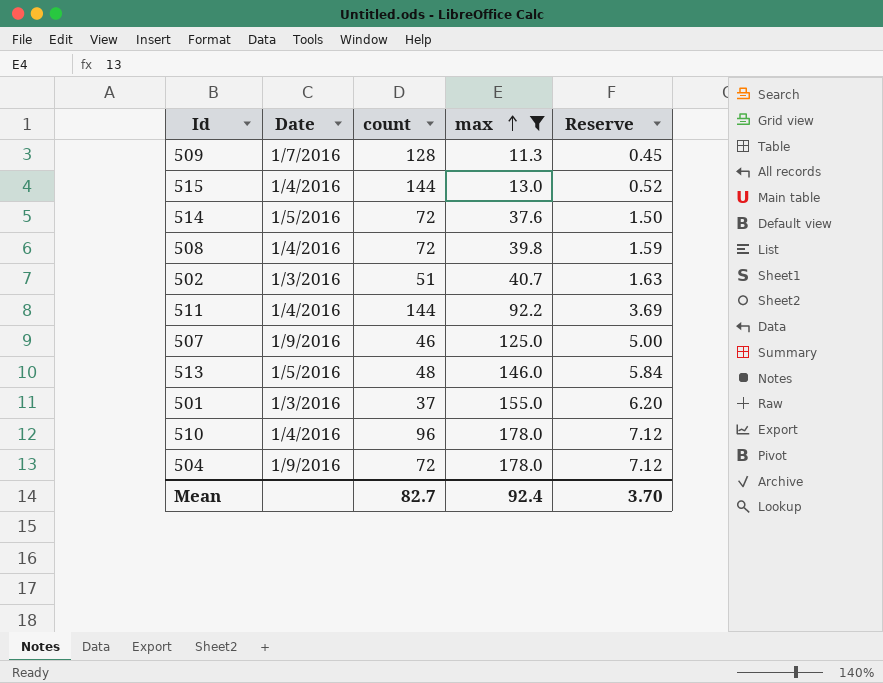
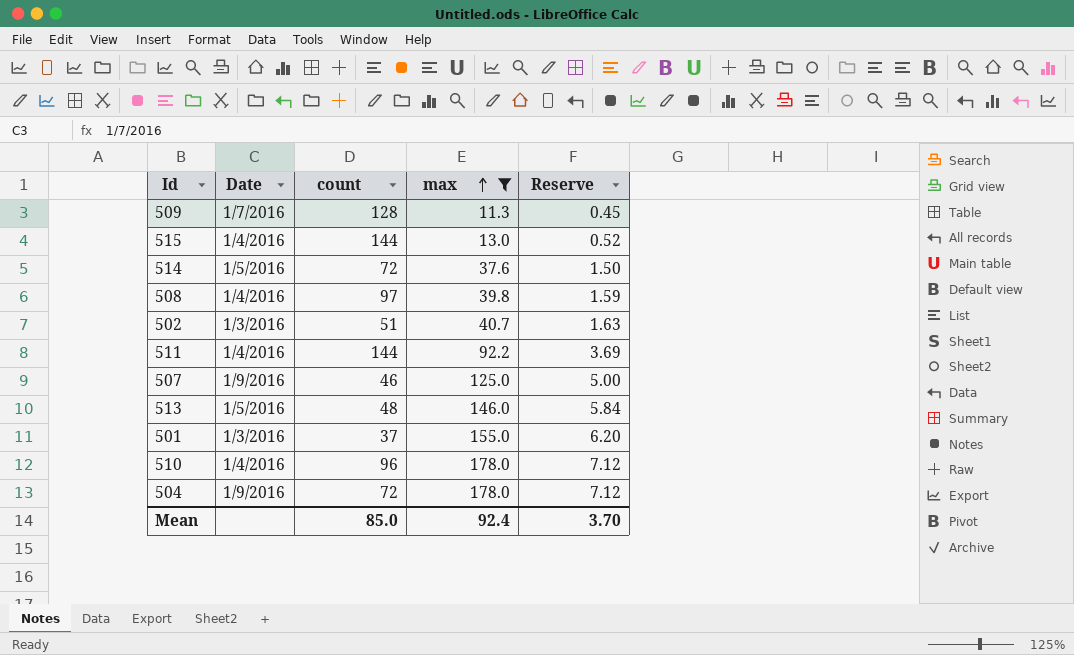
508 | count: 72 -> 97
Mean | count: 82.7 -> 85.0

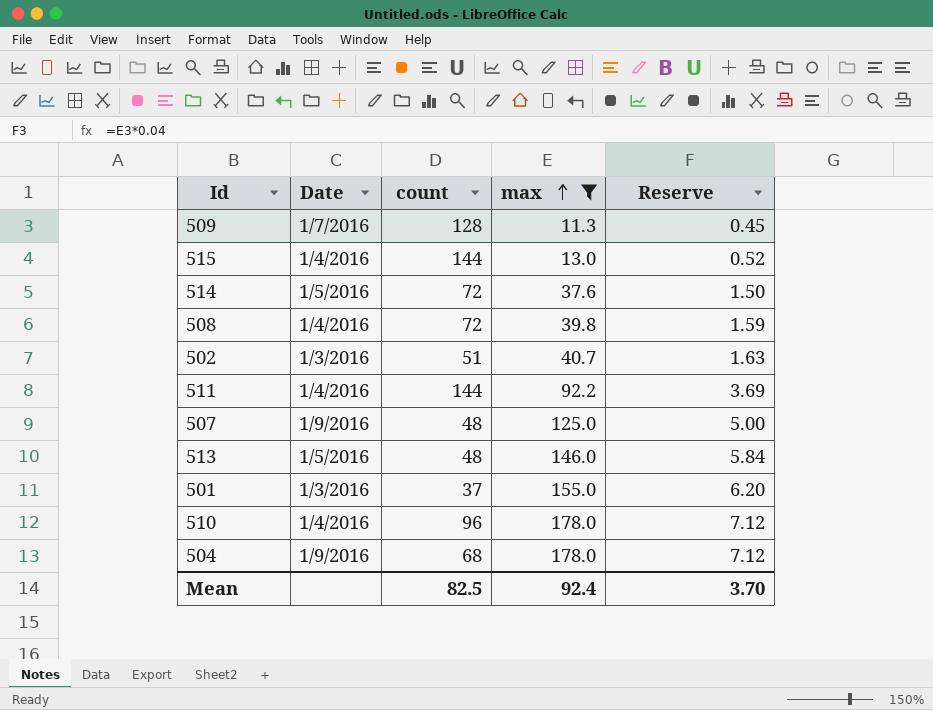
508 | count: 97 -> 72
507 | count: 46 -> 48
504 | count: 72 -> 68
Mean | count: 85.0 -> 82.5

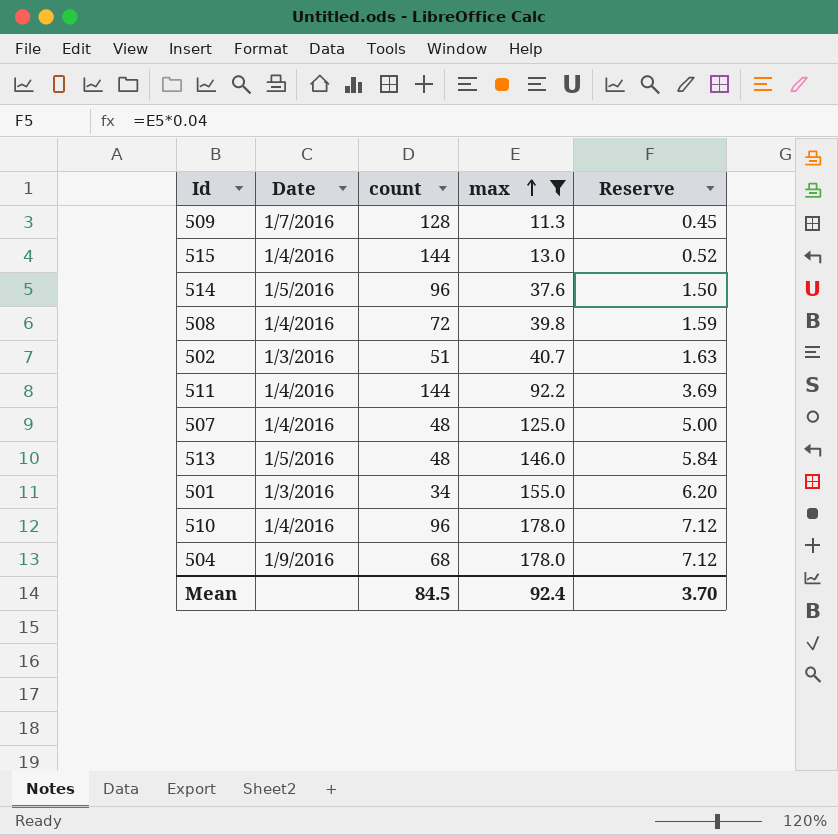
514 | count: 72 -> 96
507 | Date: 1/9/2016 -> 1/4/2016
501 | count: 37 -> 34
Mean | count: 82.5 -> 84.5

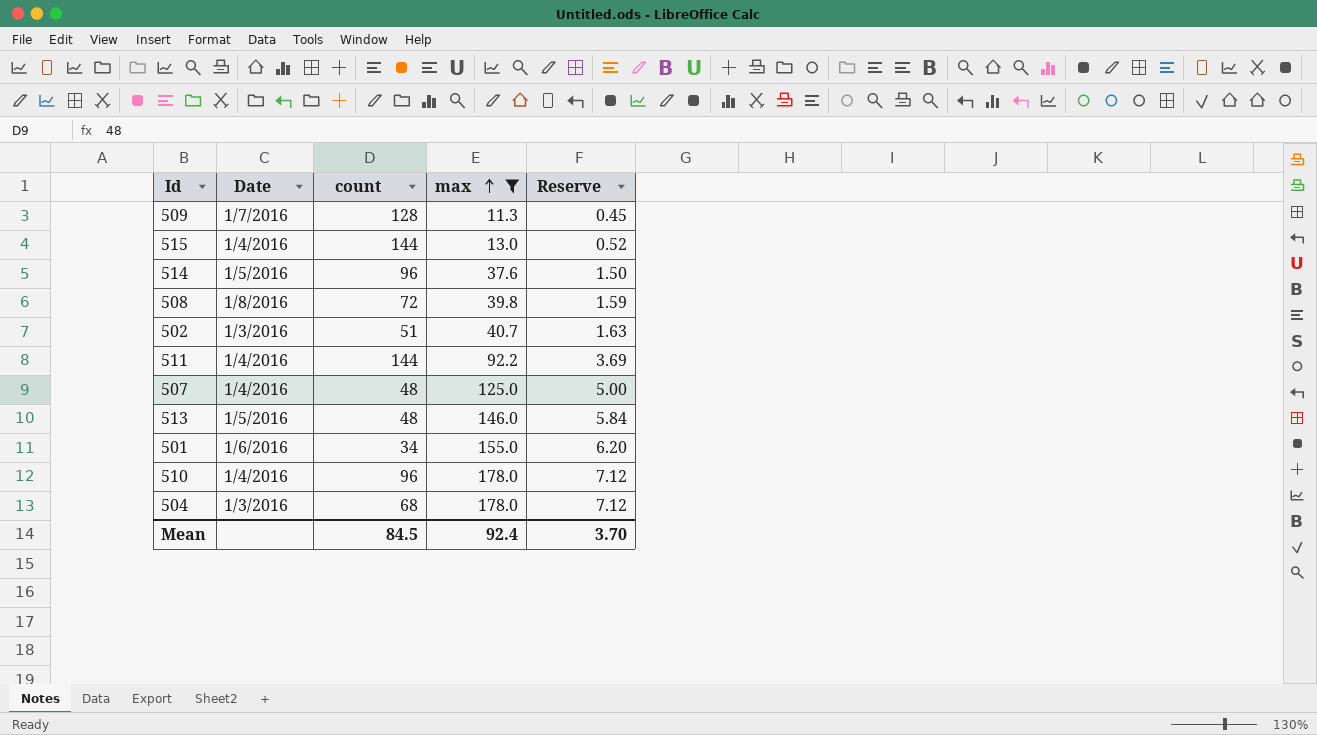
508 | Date: 1/4/2016 -> 1/8/2016
501 | Date: 1/3/2016 -> 1/6/2016
504 | Date: 1/9/2016 -> 1/3/2016

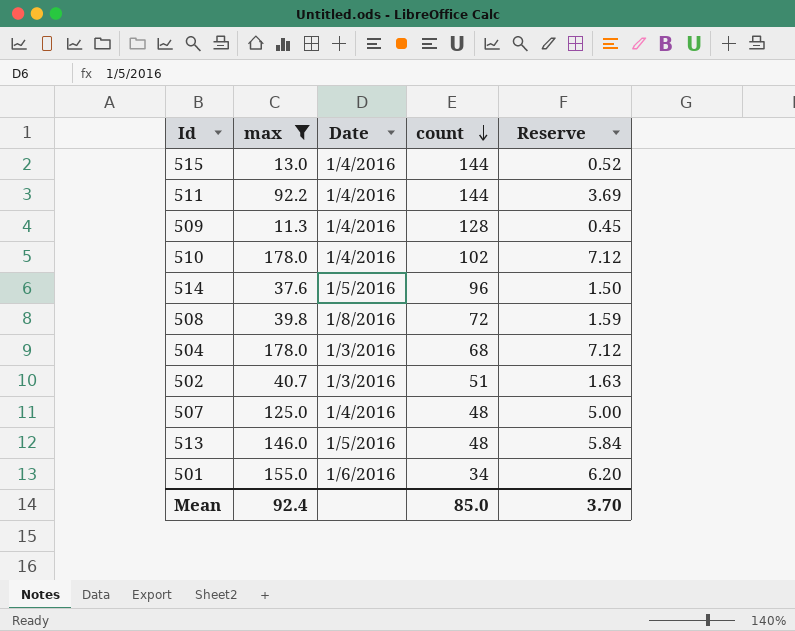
row order: max ascending -> count descending
column max | position: 4 -> 2
509 | Date: 1/7/2016 -> 1/4/2016
510 | count: 96 -> 102
Mean | count: 84.5 -> 85.0

